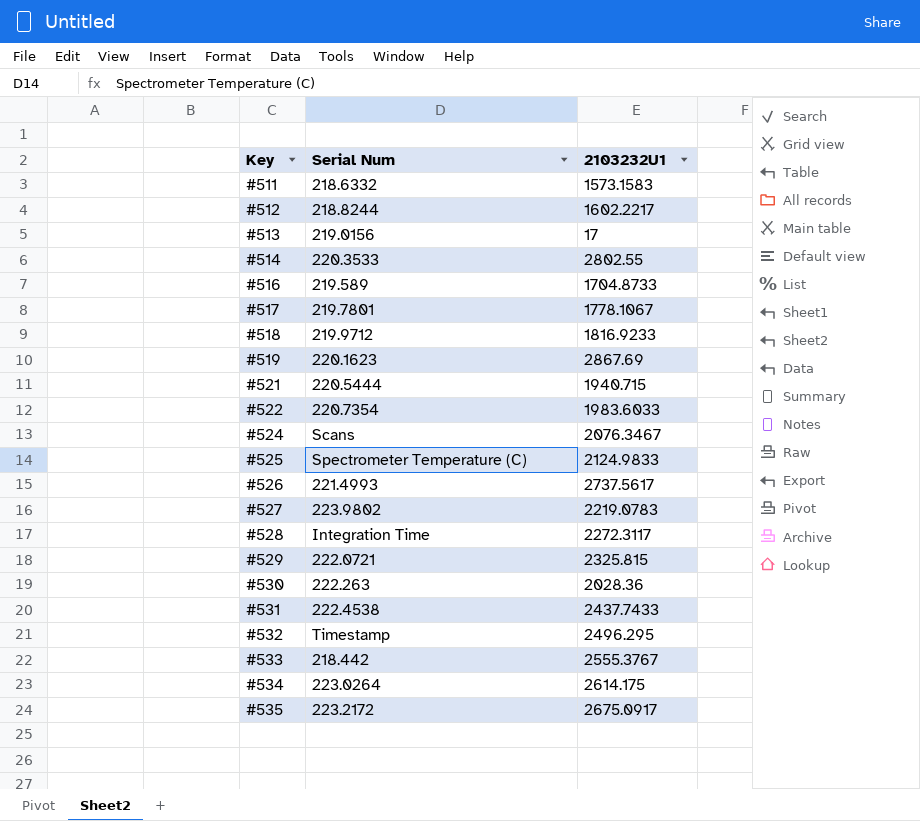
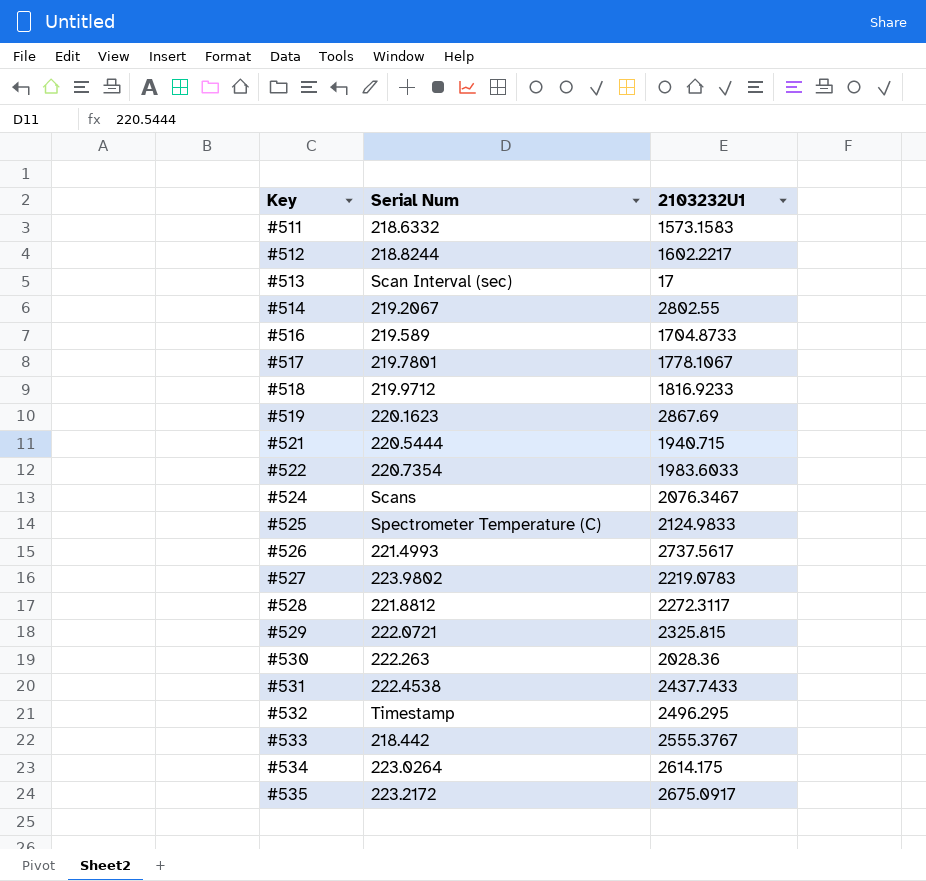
#513 | Serial Num: 219.0156 -> Scan Interval (sec)
#514 | Serial Num: 220.3533 -> 219.2067
#528 | Serial Num: Integration Time -> 221.8812

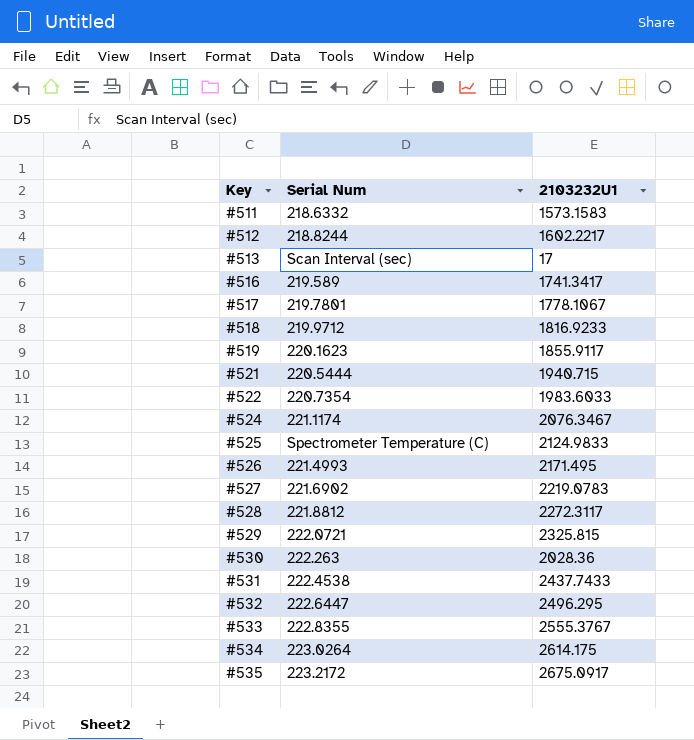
row #514: 219.2067 | 2802.55 -> none
#516 | 2103232U1: 1704.8733 -> 1741.3417
#519 | 2103232U1: 2867.69 -> 1855.9117
#524 | Serial Num: Scans -> 221.1174
#526 | 2103232U1: 2737.5617 -> 2171.495
#527 | Serial Num: 223.9802 -> 221.6902
#532 | Serial Num: Timestamp -> 222.6447
#533 | Serial Num: 218.442 -> 222.8355

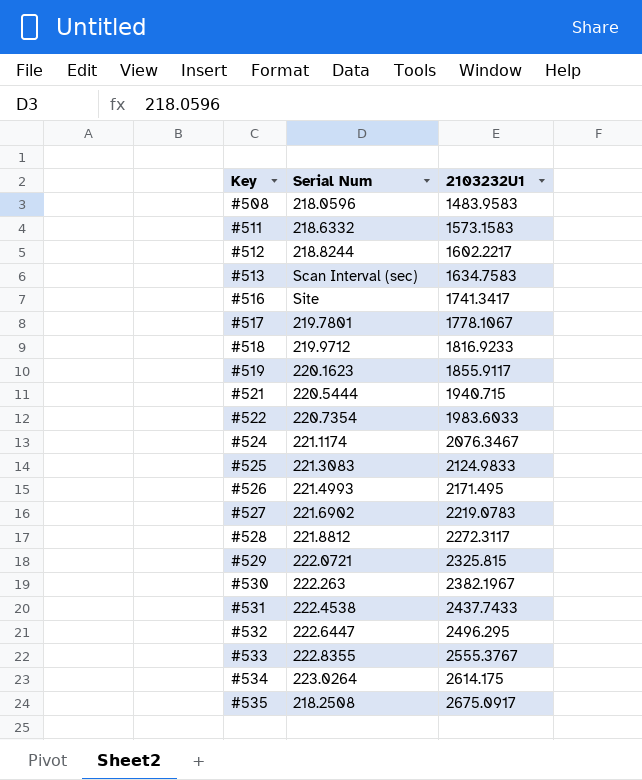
row #508: none -> 218.0596 | 1483.9583
#513 | 2103232U1: 17 -> 1634.7583
#516 | Serial Num: 219.589 -> Site
#525 | Serial Num: Spectrometer Temperature (C) -> 221.3083
#530 | 2103232U1: 2028.36 -> 2382.1967
#535 | Serial Num: 223.2172 -> 218.2508

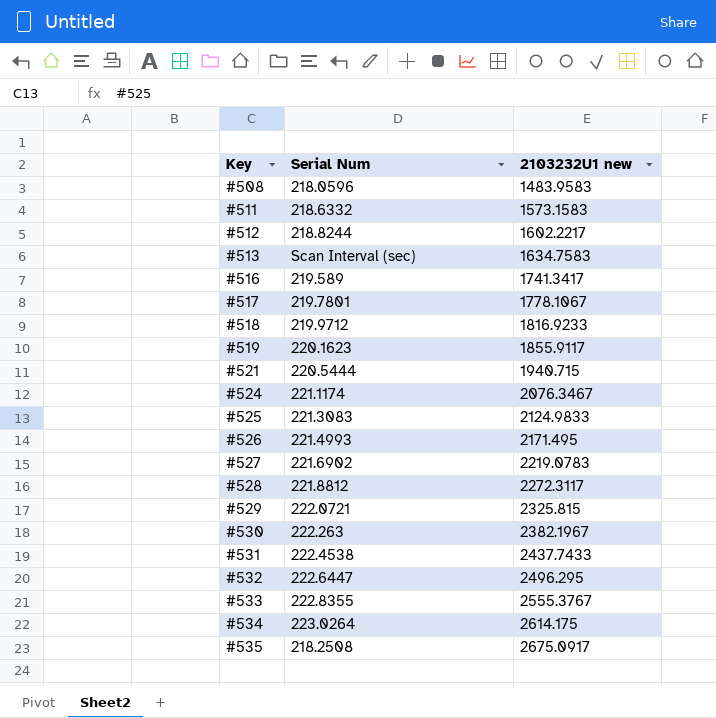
column name: 2103232U1 -> 2103232U1 new
row #522: 220.7354 | 1983.6033 -> none
#516 | Serial Num: Site -> 219.589

